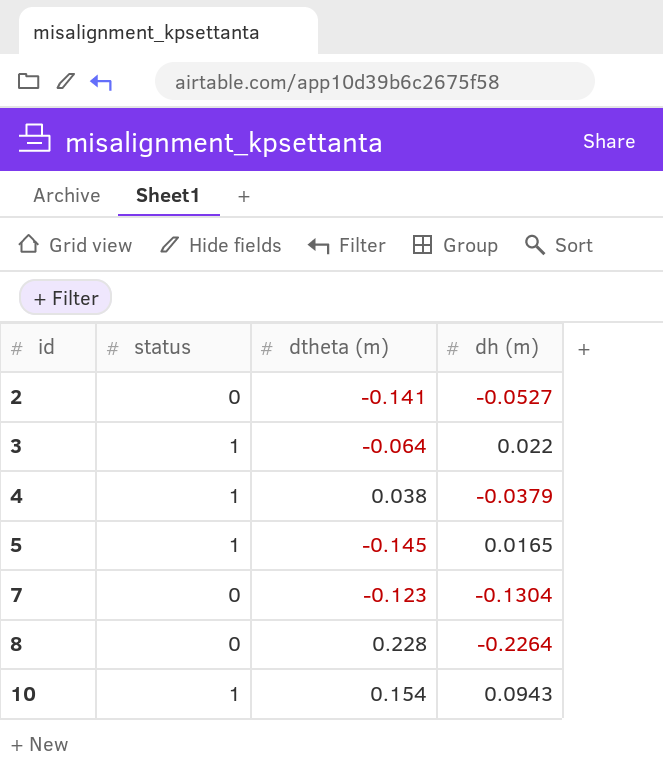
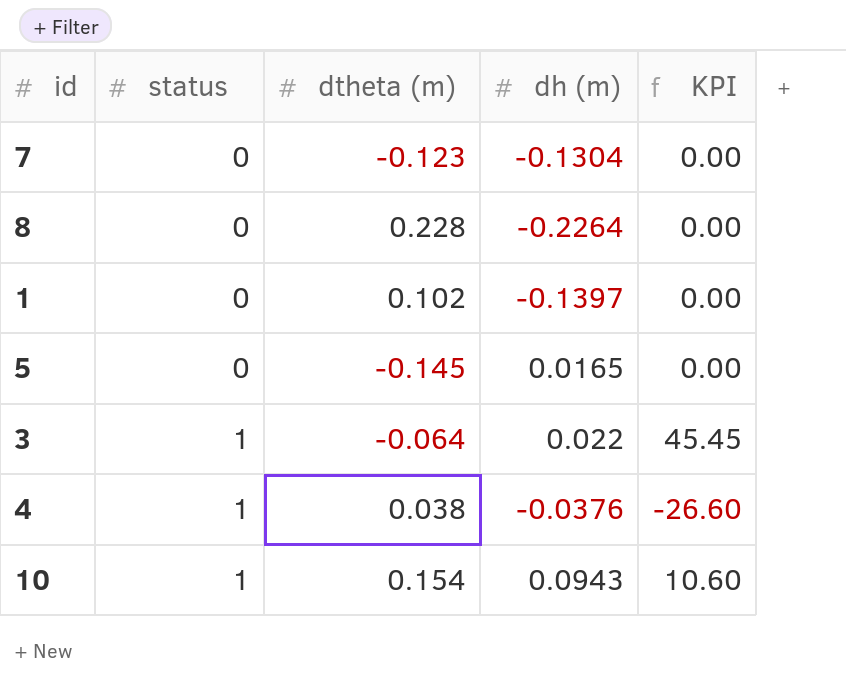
row order: id ascending -> status ascending
column KPI | formula: none -> [status] / [dh (m)]
row 2: 0 | -0.141 | -0.0527 -> none
row 1: none -> 0 | 0.102 | -0.1397 | 0.00
5 | status: 1 -> 0
4 | dh (m): -0.0379 -> -0.0376

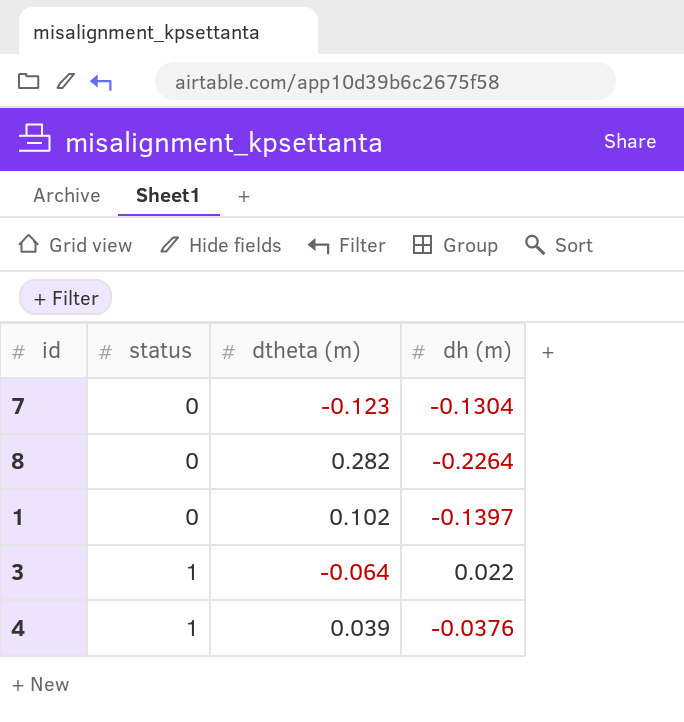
column KPI | formula: [status] / [dh (m)] -> none
row 5: 0 | -0.145 | 0.0165 | 0.00 -> none
row 10: 1 | 0.154 | 0.0943 | 10.60 -> none
8 | dtheta (m): 0.228 -> 0.282
4 | dtheta (m): 0.038 -> 0.039

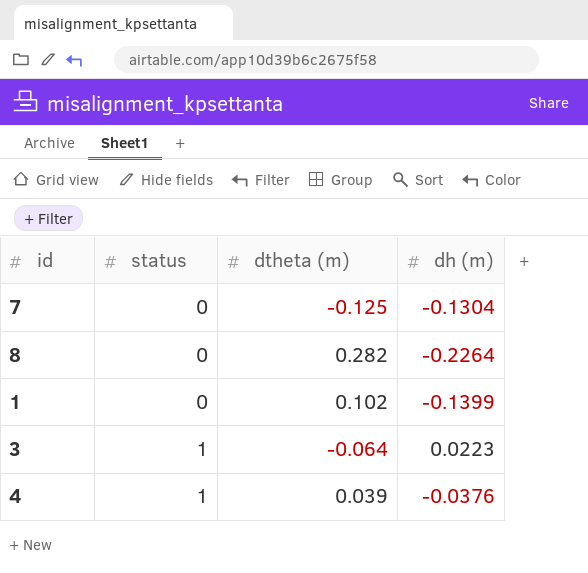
7 | dtheta (m): -0.123 -> -0.125
1 | dh (m): -0.1397 -> -0.1399
3 | dh (m): 0.022 -> 0.0223

